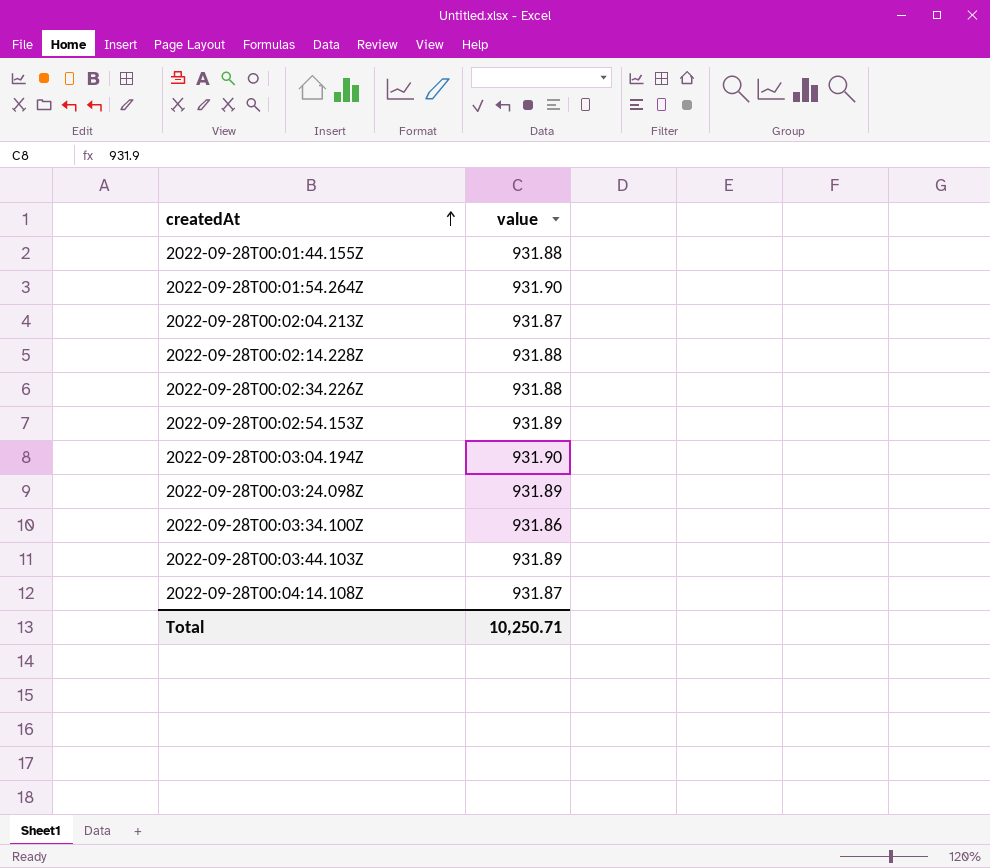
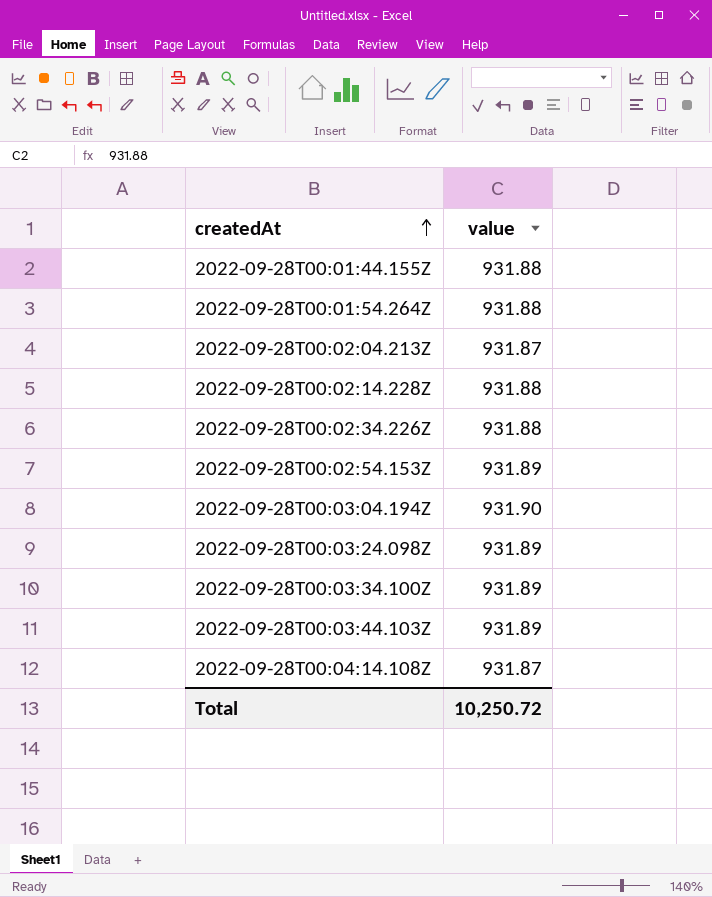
2022-09-28T00:01:54.264Z | value: 931.90 -> 931.88
2022-09-28T00:03:34.100Z | value: 931.86 -> 931.89
Total | value: 10,250.71 -> 10,250.72

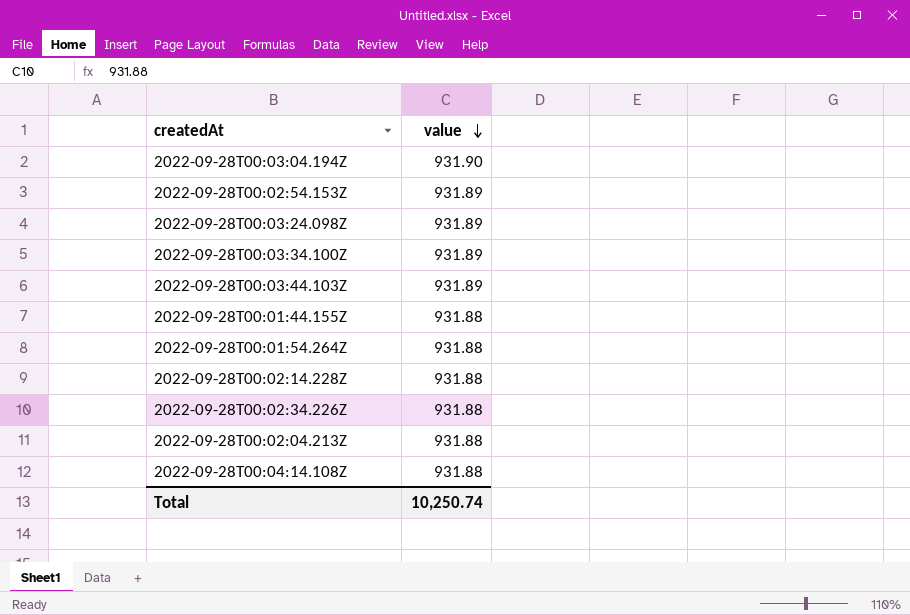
row order: createdAt ascending -> value descending
2022-09-28T00:02:04.213Z | value: 931.87 -> 931.88
2022-09-28T00:04:14.108Z | value: 931.87 -> 931.88
Total | value: 10,250.72 -> 10,250.74

